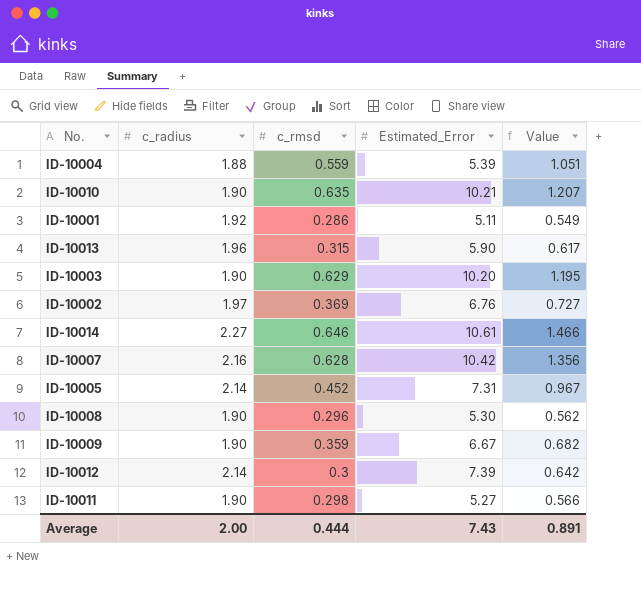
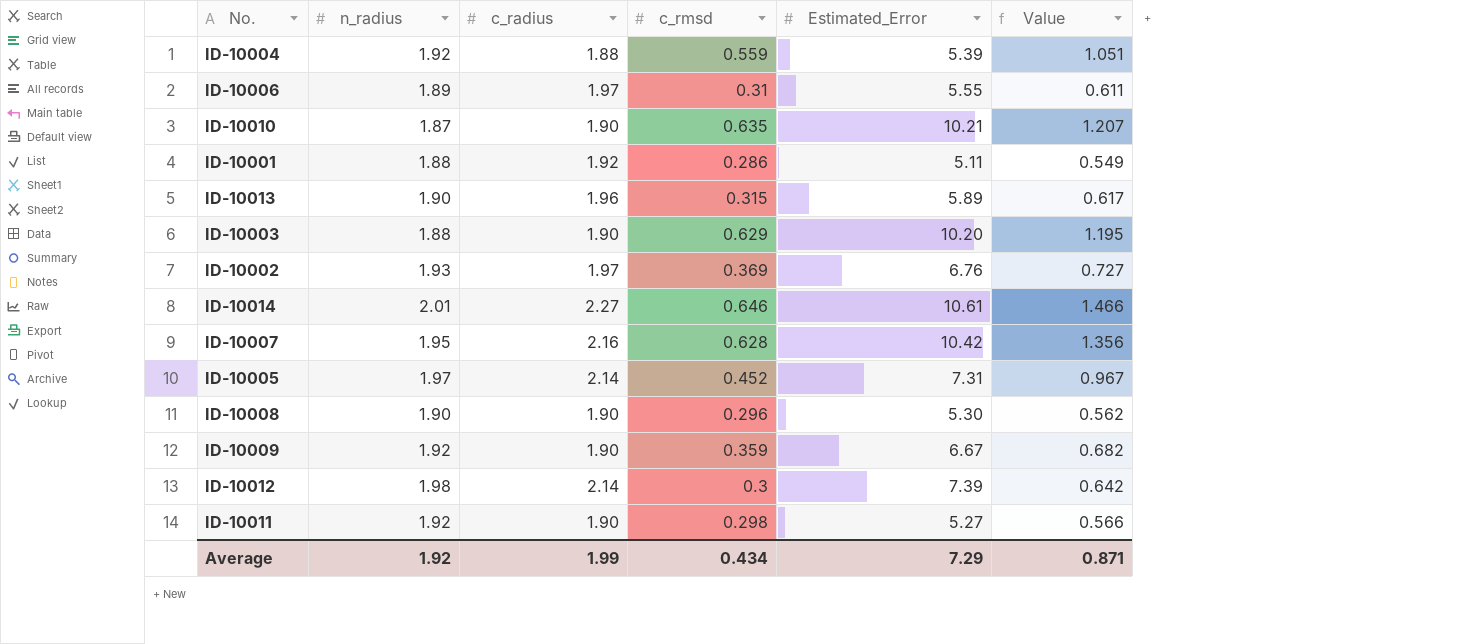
column n_radius | position: none -> 2
row ID-10006: none -> 1.89 | 1.97 | 0.31 | 5.55 | 0.611
ID-10013 | Estimated_Error: 5.90 -> 5.89
Average | c_radius: 2.00 -> 1.99
Average | c_rmsd: 0.444 -> 0.434
Average | Estimated_Error: 7.43 -> 7.29
Average | Value: 0.891 -> 0.871

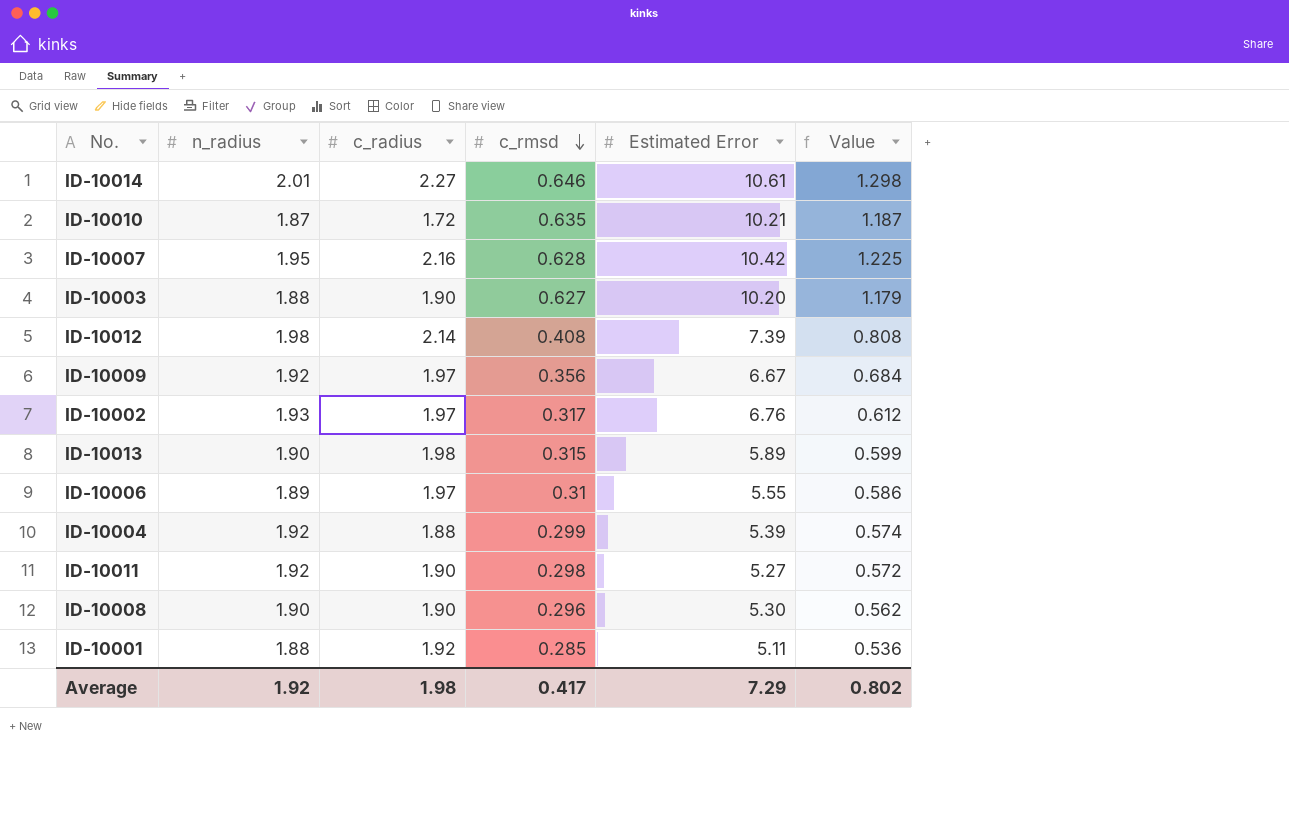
row order: none -> c_rmsd descending
column name: Estimated_Error -> Estimated Error
column Value | formula: [c_radius] * [c_rmsd] -> [n_radius] * [c_rmsd]
row ID-10005: 1.97 | 2.14 | 0.452 | 7.31 | 0.967 -> none
ID-10010 | c_radius: 1.90 -> 1.72
ID-10003 | c_rmsd: 0.629 -> 0.627
ID-10012 | c_rmsd: 0.3 -> 0.408
ID-10009 | c_radius: 1.90 -> 1.97
ID-10009 | c_rmsd: 0.359 -> 0.356
ID-10002 | c_rmsd: 0.369 -> 0.317
ID-10013 | c_radius: 1.96 -> 1.98
ID-10004 | c_rmsd: 0.559 -> 0.299
ID-10001 | c_rmsd: 0.286 -> 0.285
Average | c_radius: 1.99 -> 1.98
Average | c_rmsd: 0.434 -> 0.417
Average | Value: 0.871 -> 0.802

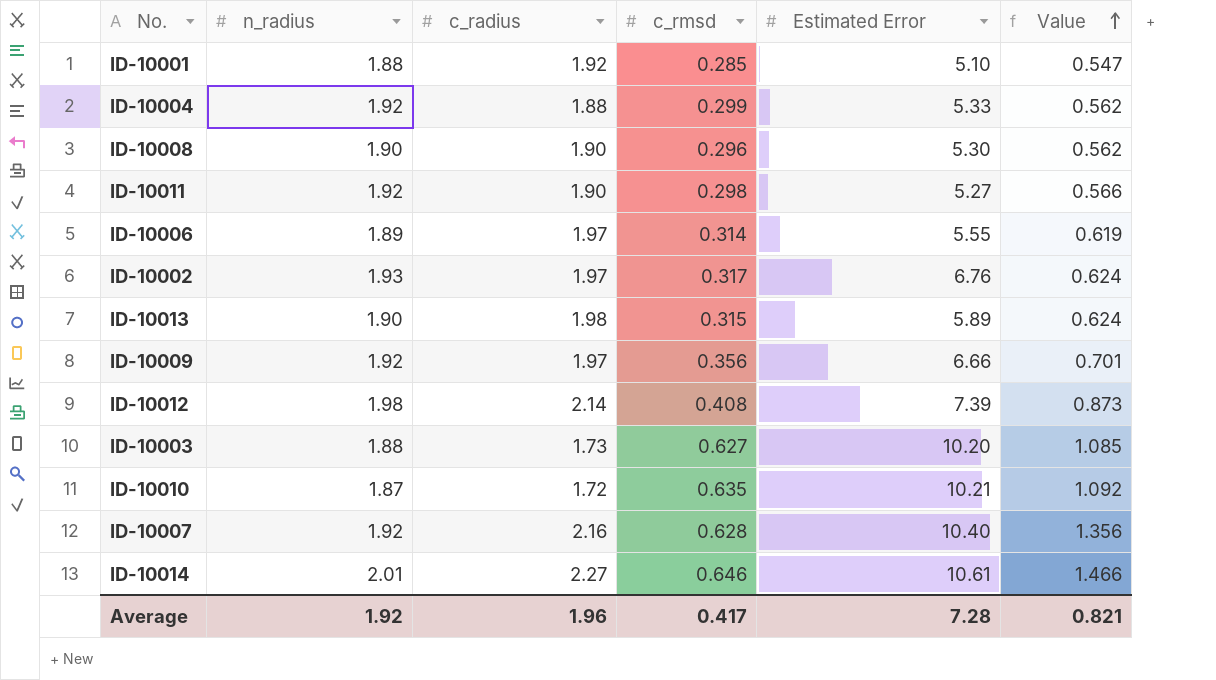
row order: c_rmsd descending -> Value ascending
column Value | formula: [n_radius] * [c_rmsd] -> [c_radius] * [c_rmsd]
ID-10001 | Estimated Error: 5.11 -> 5.10
ID-10004 | Estimated Error: 5.39 -> 5.33
ID-10006 | c_rmsd: 0.31 -> 0.314
ID-10009 | Estimated Error: 6.67 -> 6.66
ID-10003 | c_radius: 1.90 -> 1.73
ID-10007 | n_radius: 1.95 -> 1.92
ID-10007 | Estimated Error: 10.42 -> 10.40
Average | c_radius: 1.98 -> 1.96
Average | Estimated Error: 7.29 -> 7.28
Average | Value: 0.802 -> 0.821

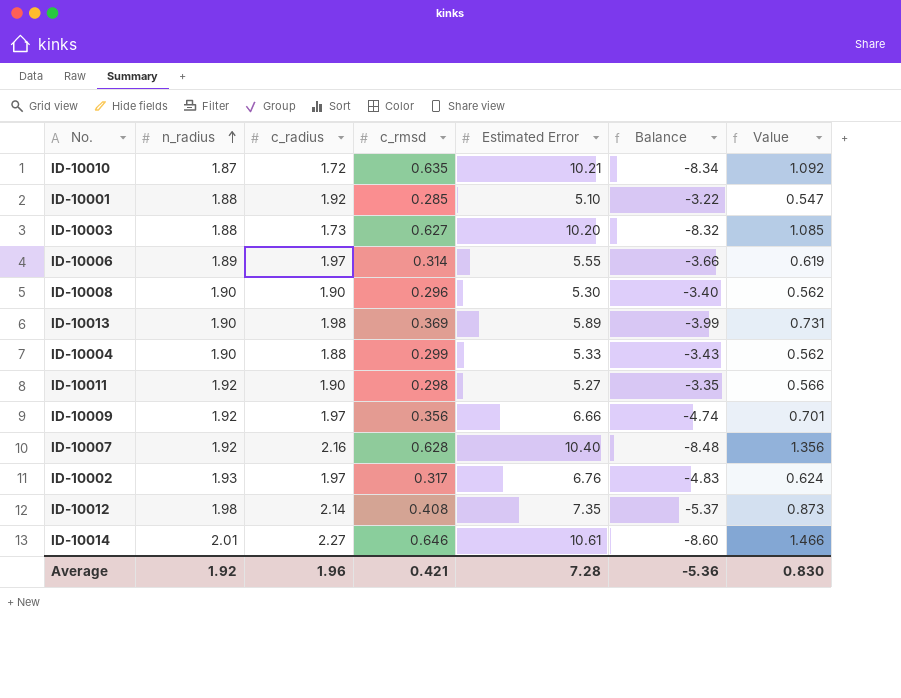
row order: Value ascending -> n_radius ascending
column Balance | formula: none -> [n_radius] - [Estimated Error]
ID-10013 | c_rmsd: 0.315 -> 0.369
ID-10013 | Value: 0.624 -> 0.731
ID-10004 | n_radius: 1.92 -> 1.90
ID-10012 | Estimated Error: 7.39 -> 7.35
Average | c_rmsd: 0.417 -> 0.421
Average | Value: 0.821 -> 0.830

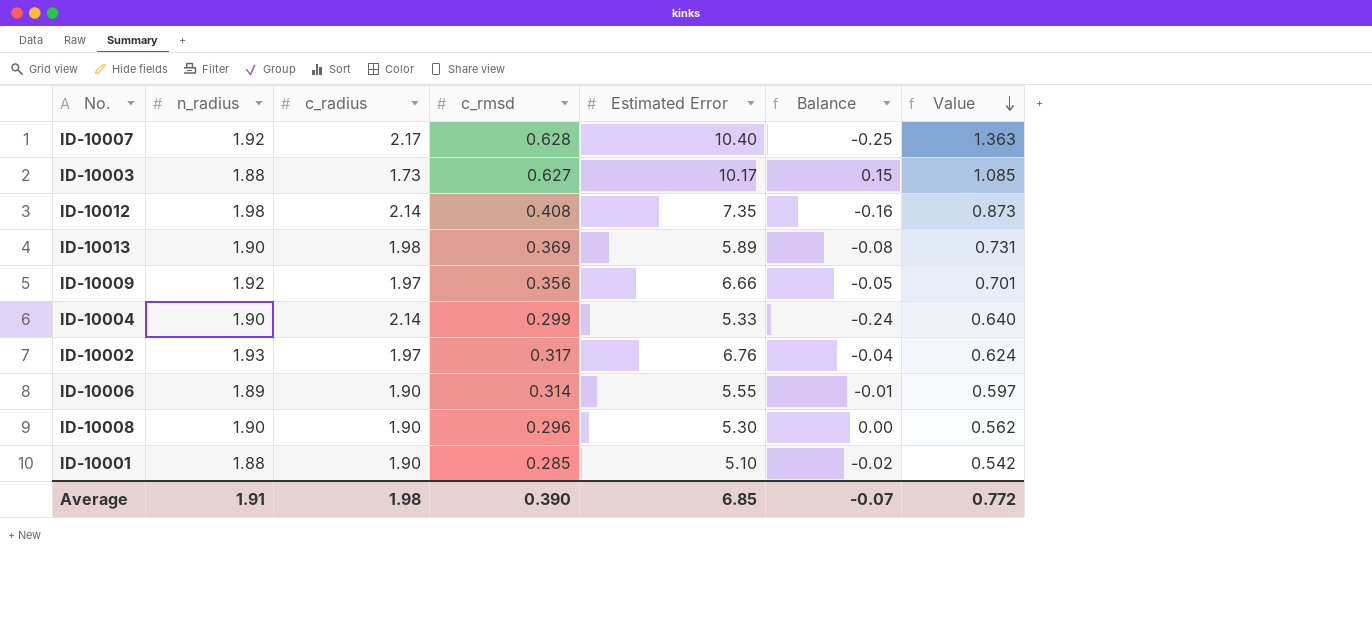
row order: n_radius ascending -> Value descending
column Balance | formula: [n_radius] - [Estimated Error] -> [n_radius] - [c_radius]
row ID-10010: 1.87 | 1.72 | 0.635 | 10.21 | -8.34 | 1.092 -> none
row ID-10011: 1.92 | 1.90 | 0.298 | 5.27 | -3.35 | 0.566 -> none
row ID-10014: 2.01 | 2.27 | 0.646 | 10.61 | -8.60 | 1.466 -> none
ID-10007 | c_radius: 2.16 -> 2.17
ID-10007 | Value: 1.356 -> 1.363
ID-10003 | Estimated Error: 10.20 -> 10.17
ID-10004 | c_radius: 1.88 -> 2.14
ID-10004 | Value: 0.562 -> 0.640
ID-10006 | c_radius: 1.97 -> 1.90
ID-10006 | Value: 0.619 -> 0.597
ID-10001 | c_radius: 1.92 -> 1.90
ID-10001 | Value: 0.547 -> 0.542
Average | n_radius: 1.92 -> 1.91
Average | c_radius: 1.96 -> 1.98
Average | c_rmsd: 0.421 -> 0.390
Average | Estimated Error: 7.28 -> 6.85
Average | Balance: -5.36 -> -0.07
Average | Value: 0.830 -> 0.772

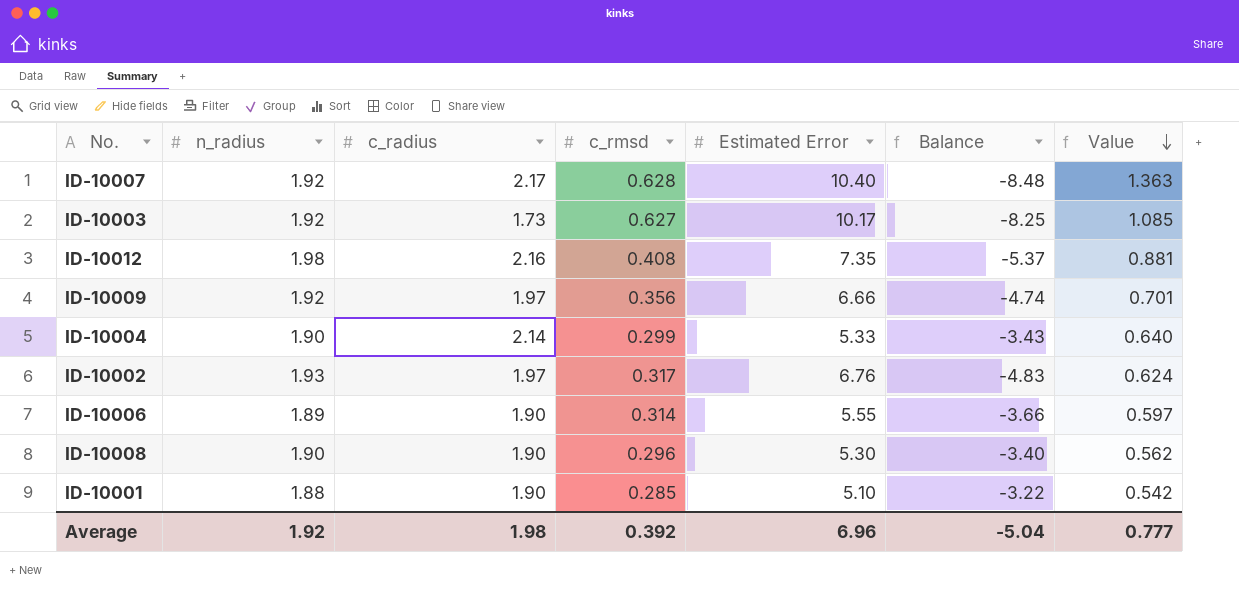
column Balance | formula: [n_radius] - [c_radius] -> [n_radius] - [Estimated Error]
row ID-10013: 1.90 | 1.98 | 0.369 | 5.89 | -0.08 | 0.731 -> none
ID-10003 | n_radius: 1.88 -> 1.92
ID-10012 | c_radius: 2.14 -> 2.16
ID-10012 | Value: 0.873 -> 0.881
Average | n_radius: 1.91 -> 1.92
Average | c_rmsd: 0.390 -> 0.392
Average | Estimated Error: 6.85 -> 6.96
Average | Balance: -0.07 -> -5.04
Average | Value: 0.772 -> 0.777

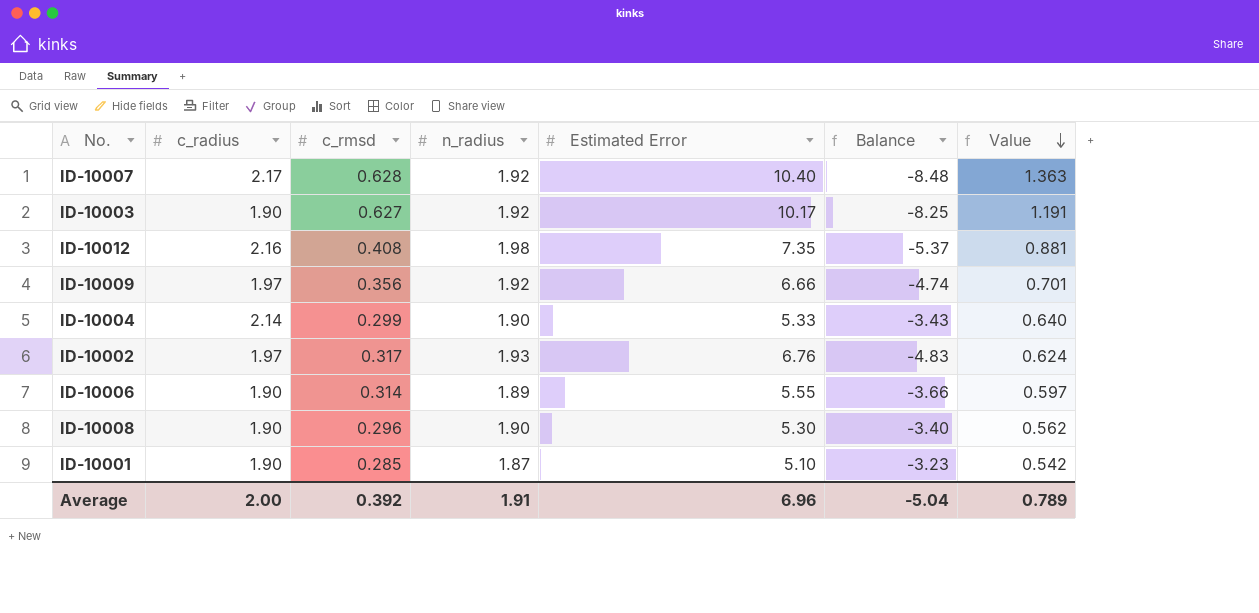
column n_radius | position: 2 -> 4
ID-10003 | c_radius: 1.73 -> 1.90
ID-10003 | Value: 1.085 -> 1.191
ID-10001 | n_radius: 1.88 -> 1.87
ID-10001 | Balance: -3.22 -> -3.23
Average | c_radius: 1.98 -> 2.00
Average | n_radius: 1.92 -> 1.91
Average | Value: 0.777 -> 0.789

